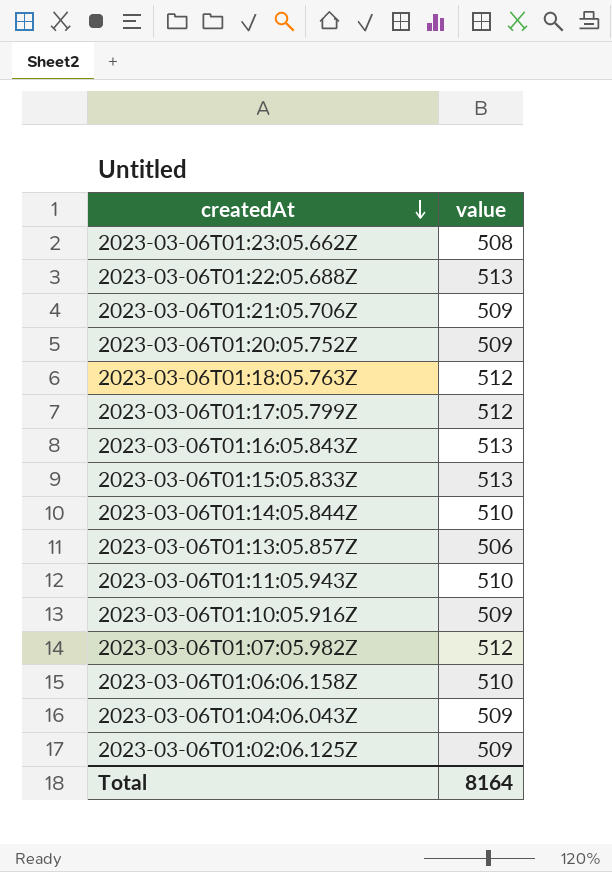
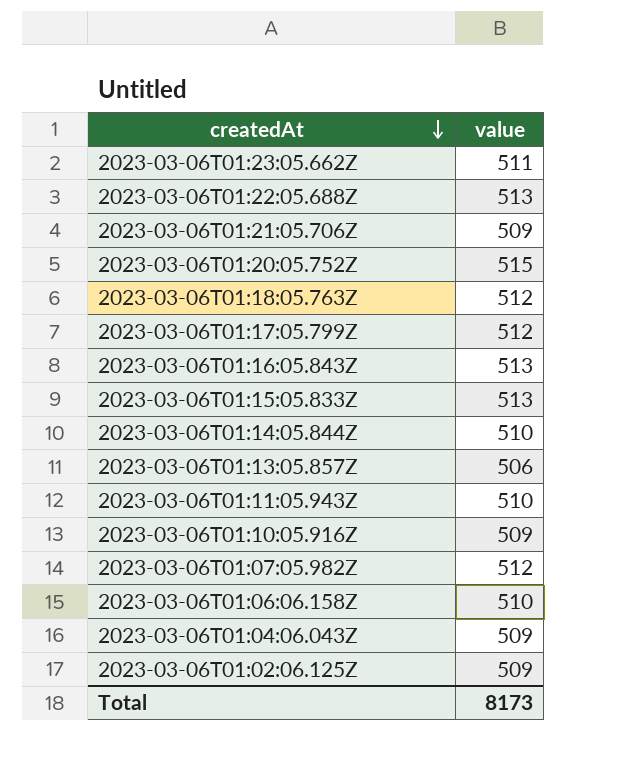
2023-03-06T01:23:05.662Z | value: 508 -> 511
2023-03-06T01:20:05.752Z | value: 509 -> 515
Total | value: 8164 -> 8173

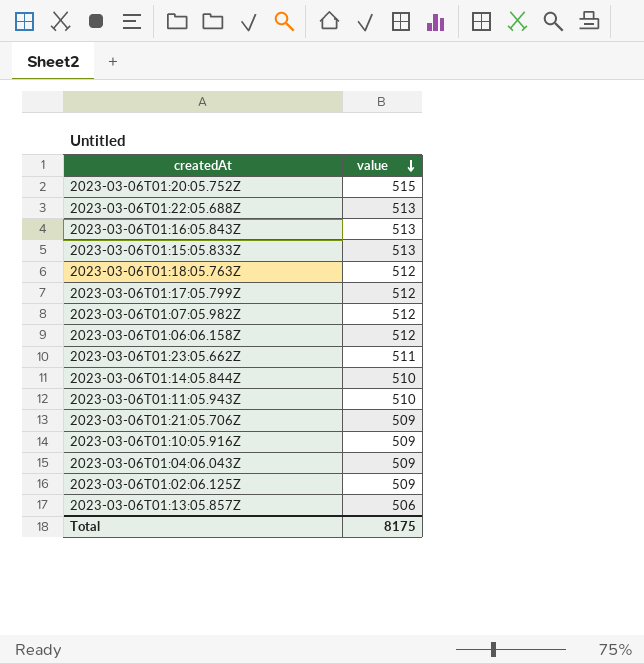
row order: createdAt descending -> value descending
2023-03-06T01:06:06.158Z | value: 510 -> 512
Total | value: 8173 -> 8175

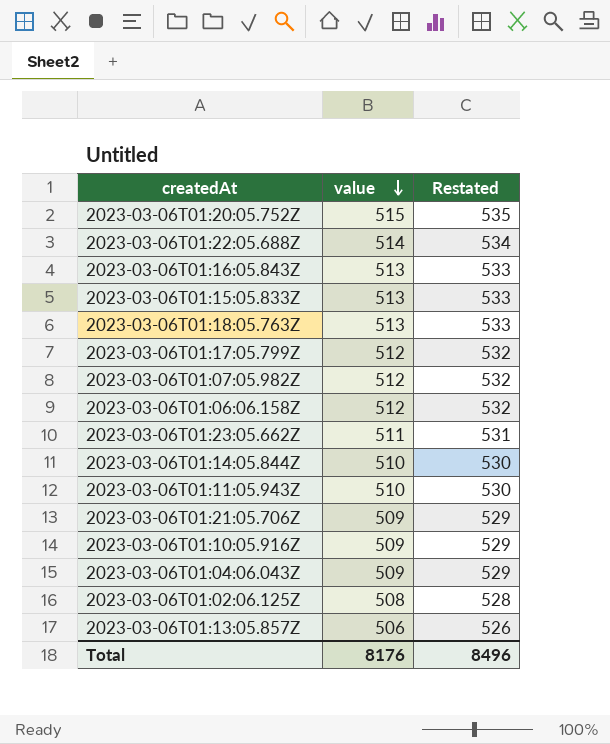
column Restated | formula: none -> [value] + 20
2023-03-06T01:22:05.688Z | value: 513 -> 514
2023-03-06T01:18:05.763Z | value: 512 -> 513
2023-03-06T01:02:06.125Z | value: 509 -> 508
Total | value: 8175 -> 8176

